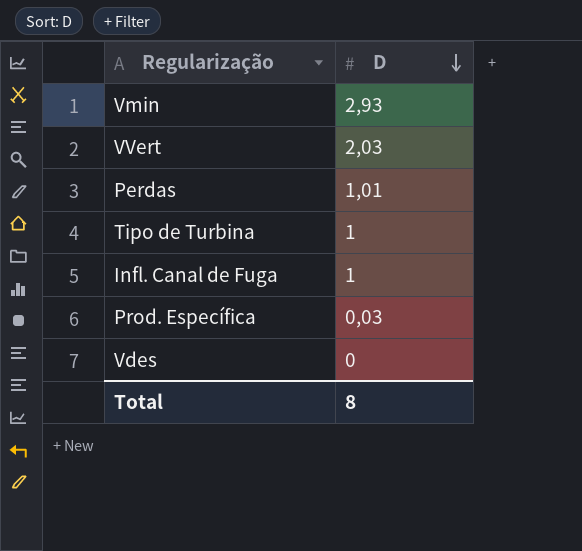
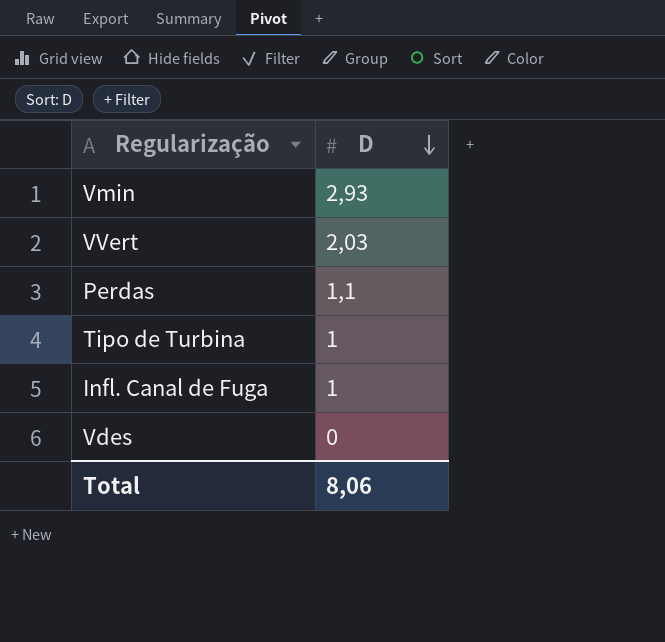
row Prod. Específica: 0,03 -> none
Perdas | D: 1,01 -> 1,1
Total | D: 8 -> 8,06

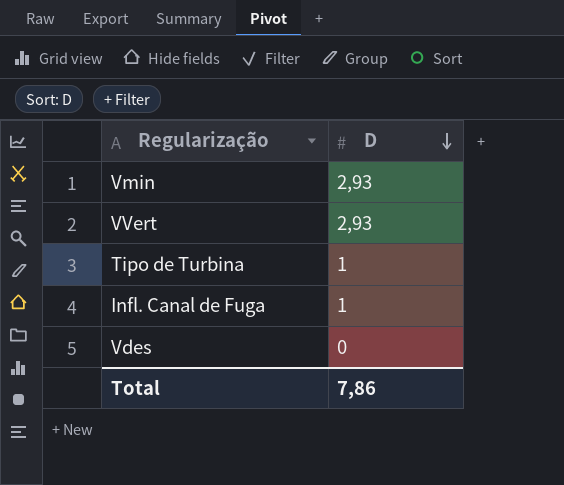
row Perdas: 1,1 -> none
VVert | D: 2,03 -> 2,93
Total | D: 8,06 -> 7,86

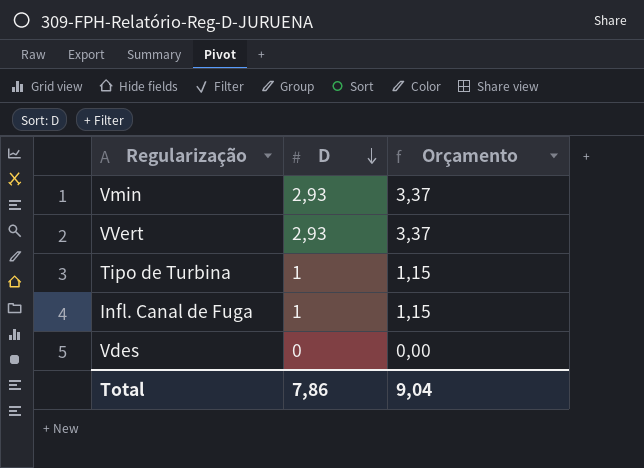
column Orçamento | formula: none -> [D] * 1,15

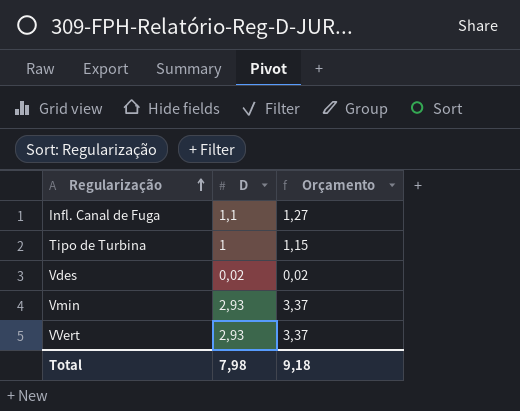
row order: D descending -> Regularização ascending
Infl. Canal de Fuga | D: 1 -> 1,1
Infl. Canal de Fuga | Orçamento: 1,15 -> 1,27
Vdes | D: 0 -> 0,02
Vdes | Orçamento: 0,00 -> 0,02
Total | D: 7,86 -> 7,98
Total | Orçamento: 9,04 -> 9,18

